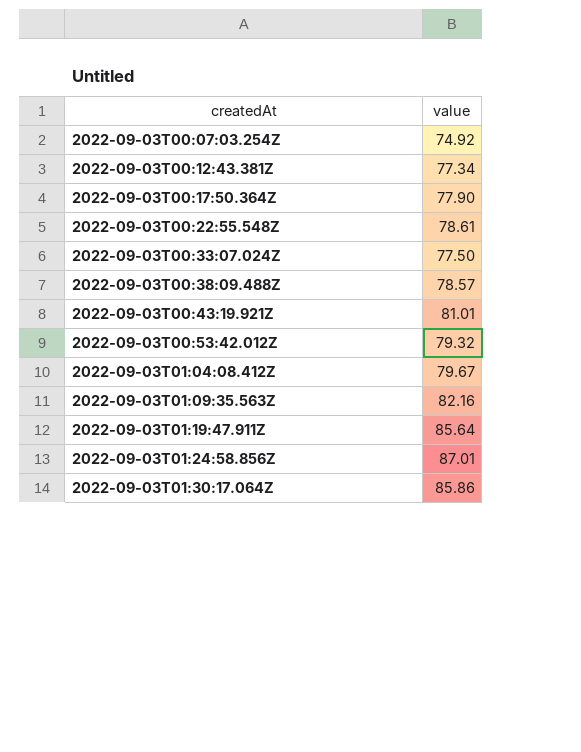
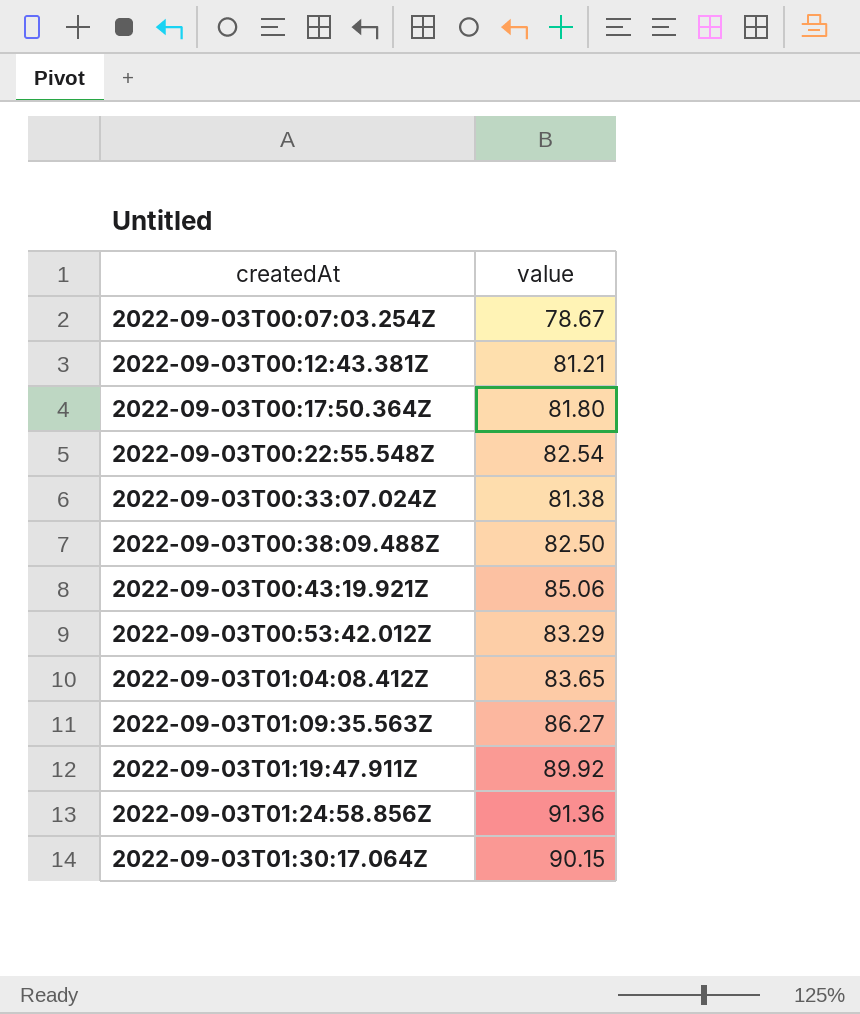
2022-09-03T00:07:03.254Z | value: 74.92 -> 78.67
2022-09-03T00:12:43.381Z | value: 77.34 -> 81.21
2022-09-03T00:17:50.364Z | value: 77.90 -> 81.80
2022-09-03T00:22:55.548Z | value: 78.61 -> 82.54
2022-09-03T00:33:07.024Z | value: 77.50 -> 81.38
2022-09-03T00:38:09.488Z | value: 78.57 -> 82.50
2022-09-03T00:43:19.921Z | value: 81.01 -> 85.06
2022-09-03T00:53:42.012Z | value: 79.32 -> 83.29
2022-09-03T01:04:08.412Z | value: 79.67 -> 83.65
2022-09-03T01:09:35.563Z | value: 82.16 -> 86.27
2022-09-03T01:19:47.911Z | value: 85.64 -> 89.92
2022-09-03T01:24:58.856Z | value: 87.01 -> 91.36
2022-09-03T01:30:17.064Z | value: 85.86 -> 90.15

